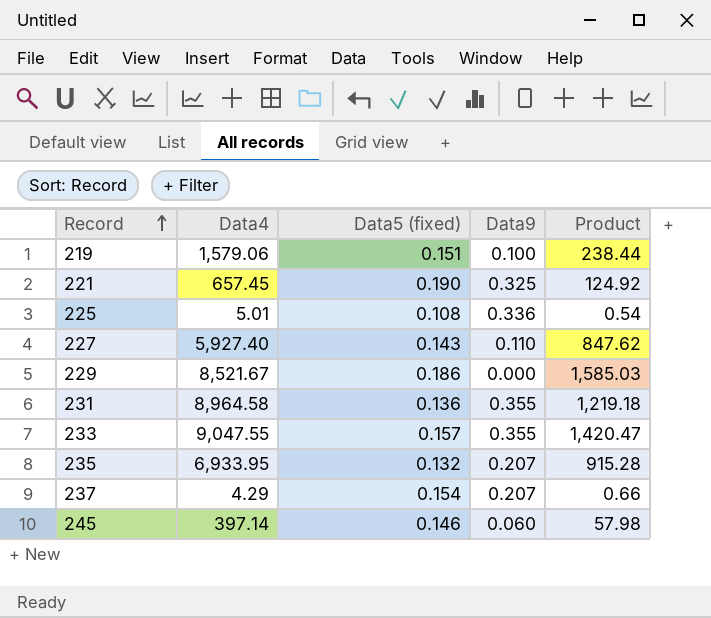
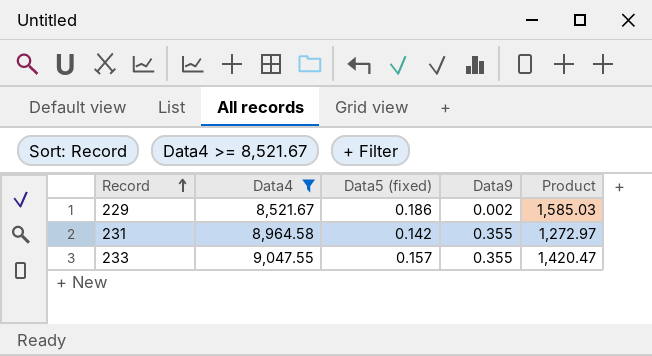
filter: none -> Data4 >= 8,521.67
229 | Data9: 0.000 -> 0.002
231 | Data5 (fixed): 0.136 -> 0.142
231 | Product: 1,219.18 -> 1,272.97

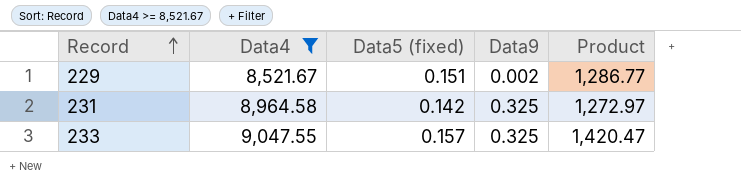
229 | Data5 (fixed): 0.186 -> 0.151
229 | Product: 1,585.03 -> 1,286.77
231 | Data9: 0.355 -> 0.325
233 | Data9: 0.355 -> 0.325

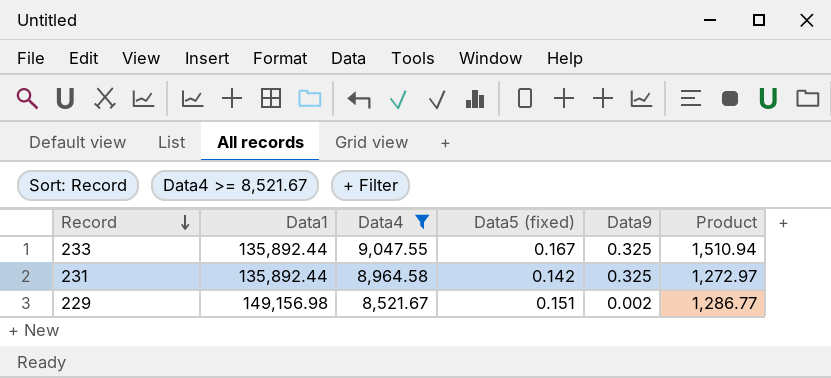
row order: Record ascending -> Record descending
column Data1 | position: none -> 2
233 | Data5 (fixed): 0.157 -> 0.167
233 | Product: 1,420.47 -> 1,510.94

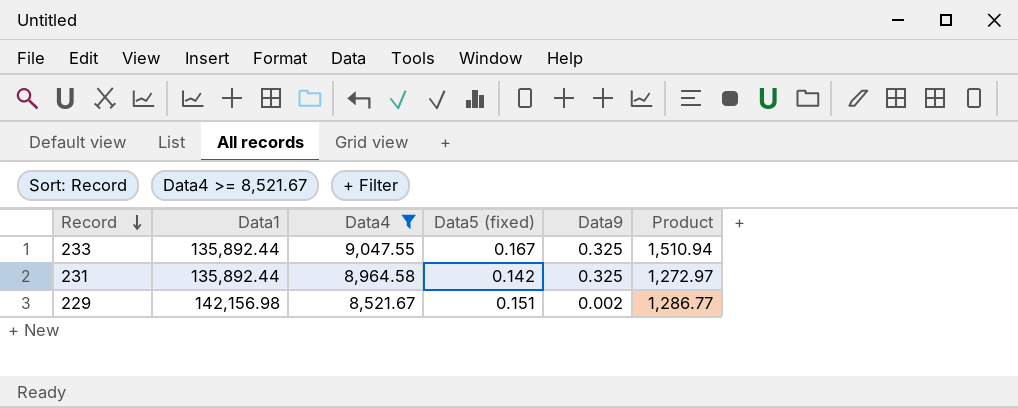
229 | Data1: 149,156.98 -> 142,156.98

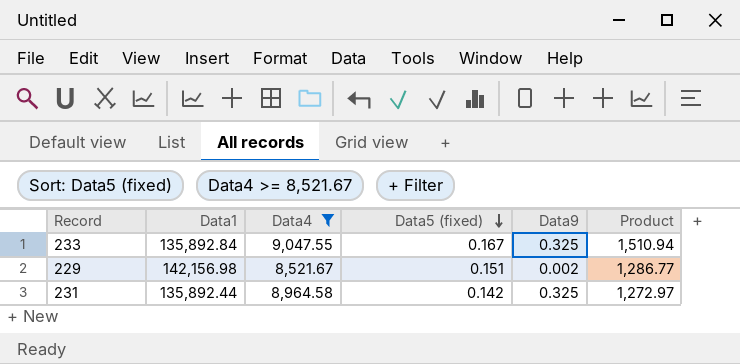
row order: Record descending -> Data5 (fixed) descending
233 | Data1: 135,892.44 -> 135,892.84

